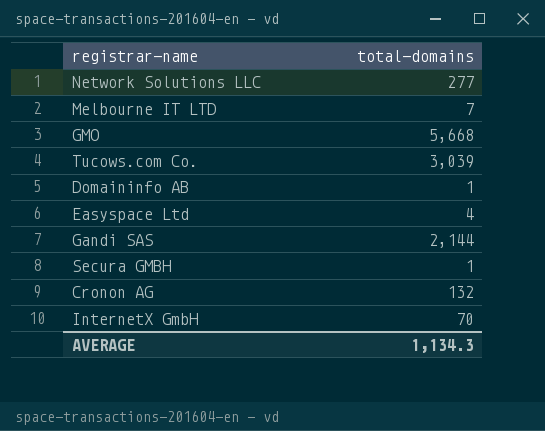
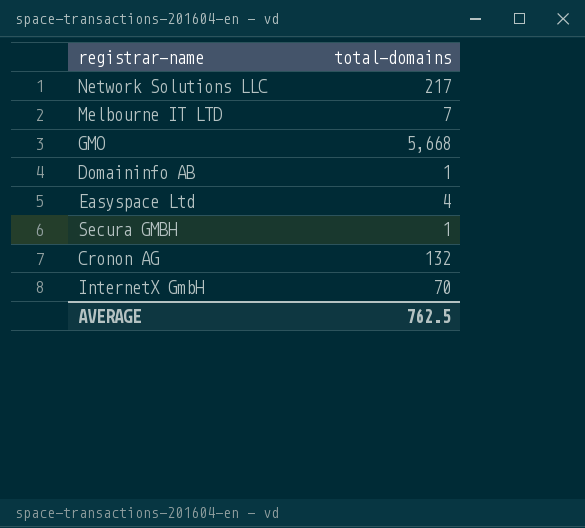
row Tucows.com Co.: 3,039 -> none
row Gandi SAS: 2,144 -> none
Network Solutions LLC | total-domains: 277 -> 217
AVERAGE | total-domains: 1,134.3 -> 762.5

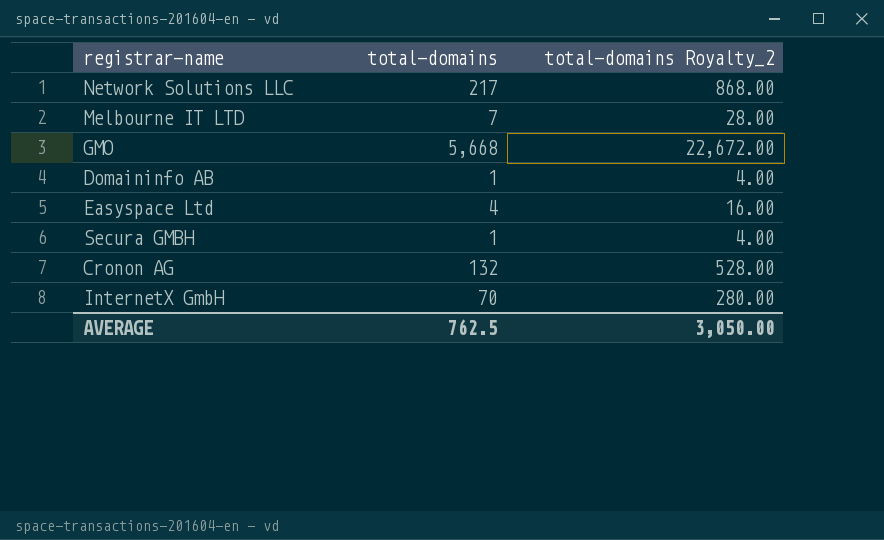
column total-domains Royalty_2 | formula: none -> [total-domains] * 4

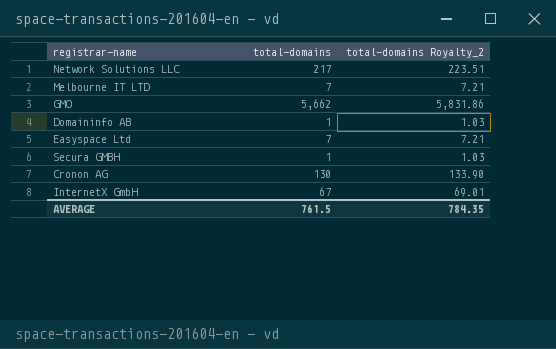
column total-domains Royalty_2 | formula: [total-domains] * 4 -> [total-domains] * 1.03
GMO | total-domains: 5,668 -> 5,662
Easyspace Ltd | total-domains: 4 -> 7
Cronon AG | total-domains: 132 -> 130
InternetX GmbH | total-domains: 70 -> 67
AVERAGE | total-domains: 762.5 -> 761.5
AVERAGE | total-domains Royalty_2: 3,050.00 -> 784.35

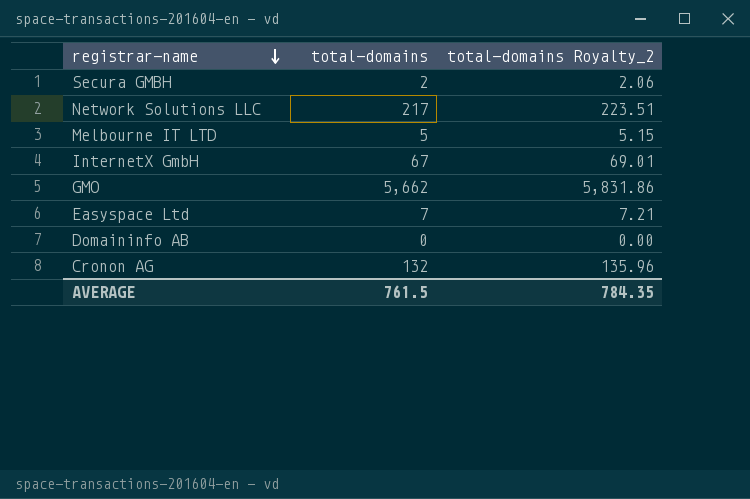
row order: none -> registrar-name descending
Secura GMBH | total-domains: 1 -> 2
Secura GMBH | total-domains Royalty_2: 1.03 -> 2.06
Melbourne IT LTD | total-domains: 7 -> 5
Melbourne IT LTD | total-domains Royalty_2: 7.21 -> 5.15
Domaininfo AB | total-domains: 1 -> 0
Domaininfo AB | total-domains Royalty_2: 1.03 -> 0.00
Cronon AG | total-domains: 130 -> 132
Cronon AG | total-domains Royalty_2: 133.90 -> 135.96

